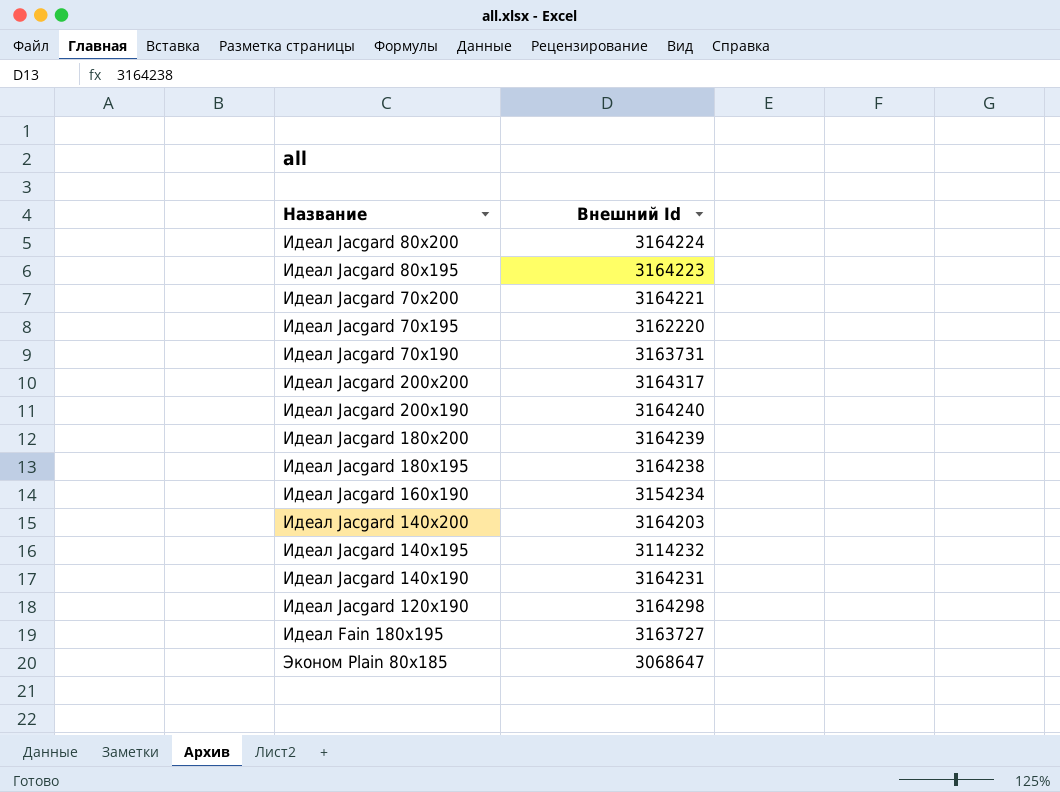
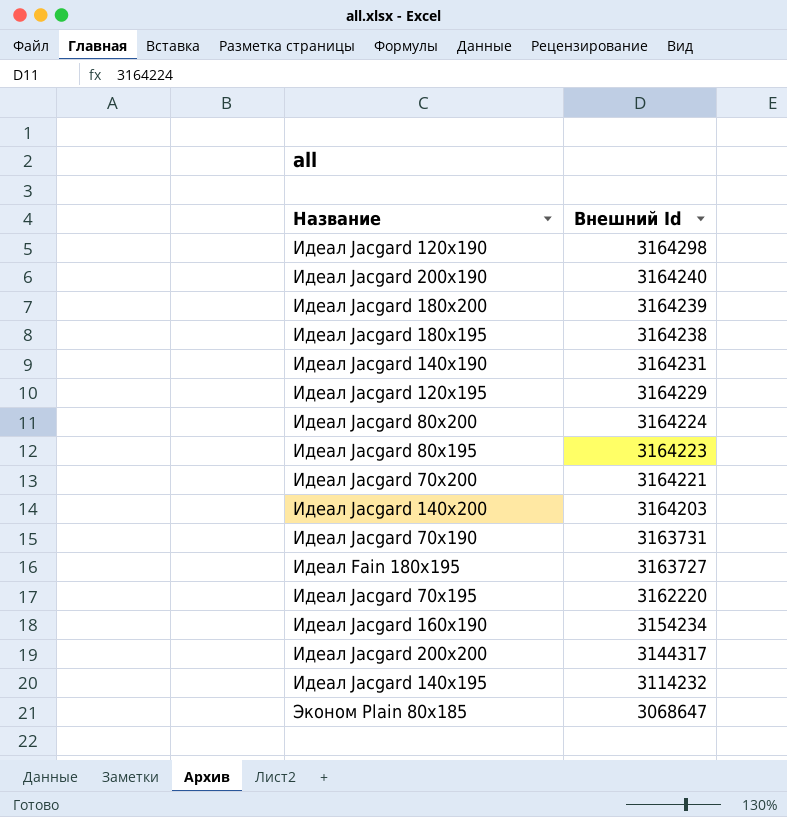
row order: none -> Внешний Id descending
row Идеал Jacgard 120x195: none -> 3164229
Идеал Jacgard 200x200 | Внешний Id: 3164317 -> 3144317

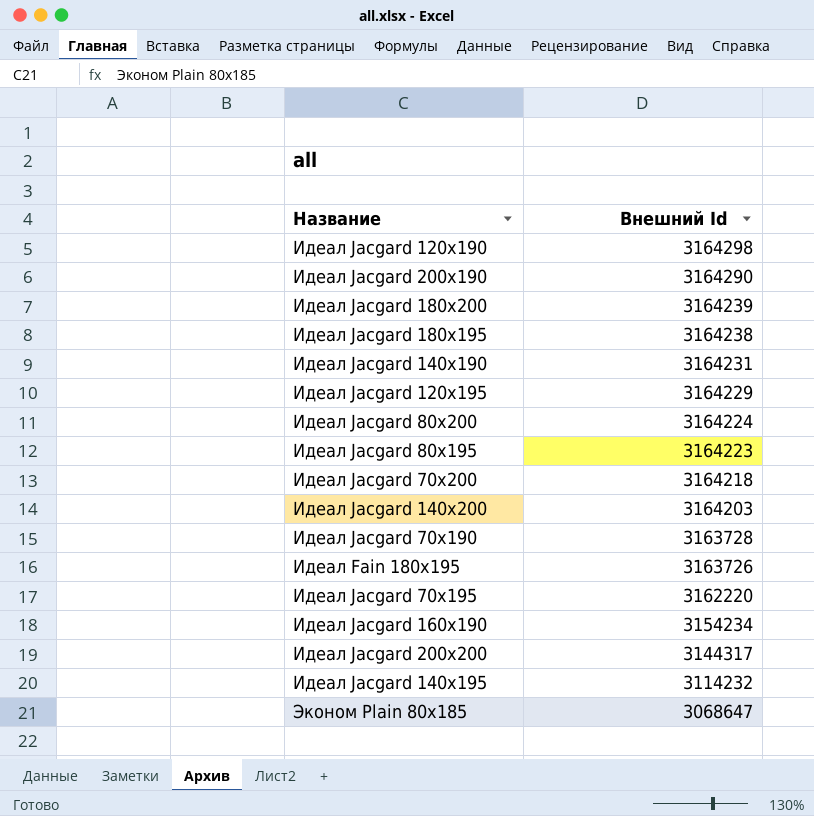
Идеал Jacgard 200x190 | Внешний Id: 3164240 -> 3164290
Идеал Jacgard 70x200 | Внешний Id: 3164221 -> 3164218
Идеал Jacgard 70x190 | Внешний Id: 3163731 -> 3163728
Идеал Fain 180x195 | Внешний Id: 3163727 -> 3163726

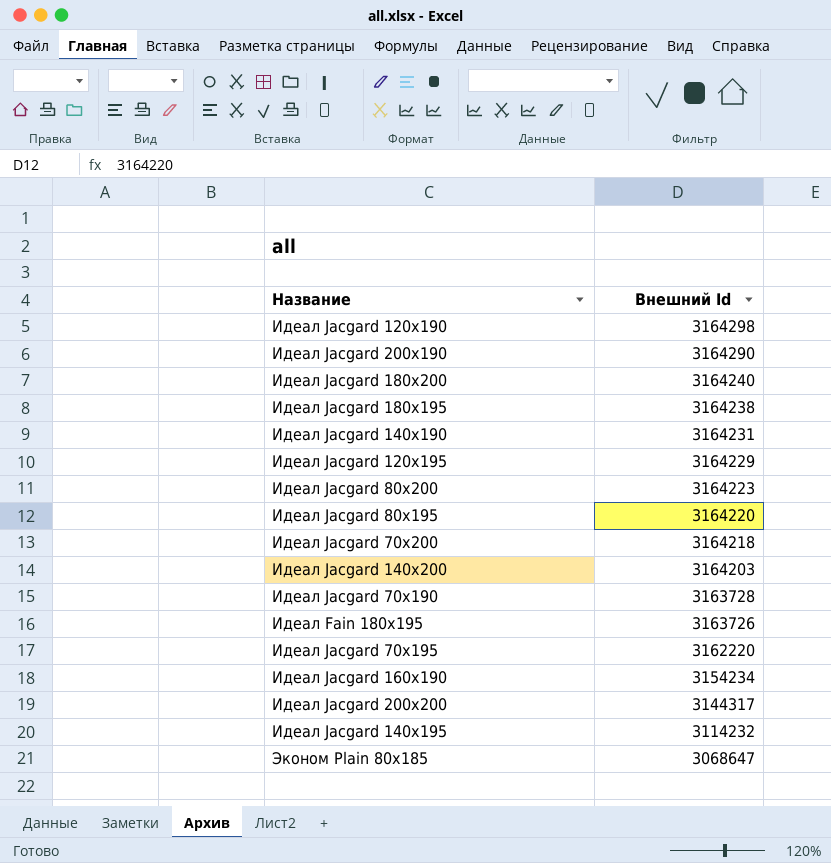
Идеал Jacgard 180x200 | Внешний Id: 3164239 -> 3164240
Идеал Jacgard 80x200 | Внешний Id: 3164224 -> 3164223
Идеал Jacgard 80x195 | Внешний Id: 3164223 -> 3164220

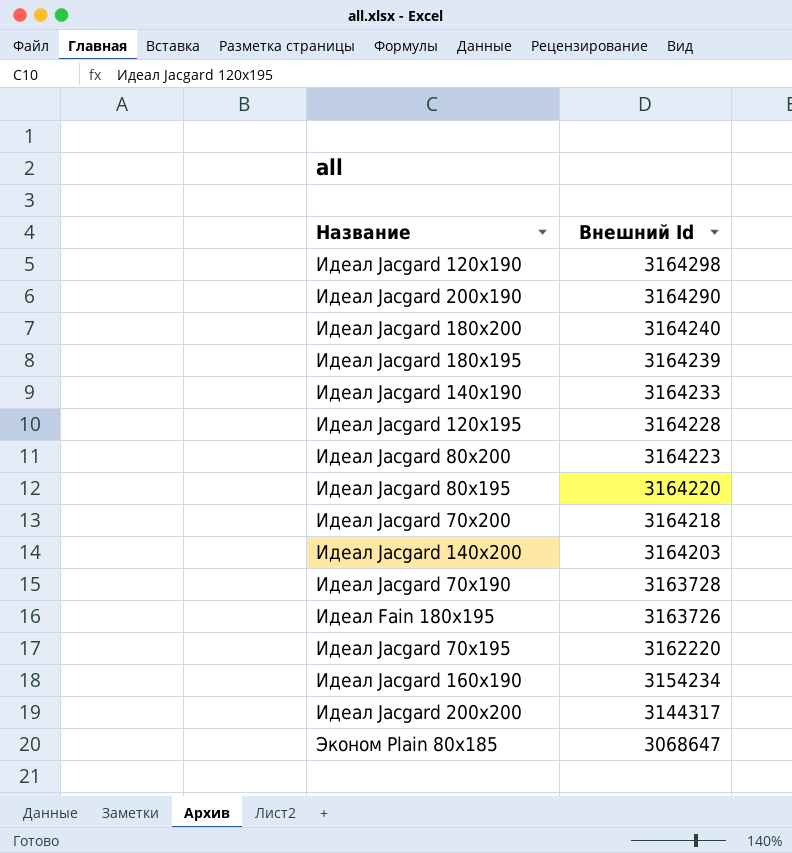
row Идеал Jacgard 140x195: 3114232 -> none
Идеал Jacgard 180x195 | Внешний Id: 3164238 -> 3164239
Идеал Jacgard 140x190 | Внешний Id: 3164231 -> 3164233
Идеал Jacgard 120x195 | Внешний Id: 3164229 -> 3164228

